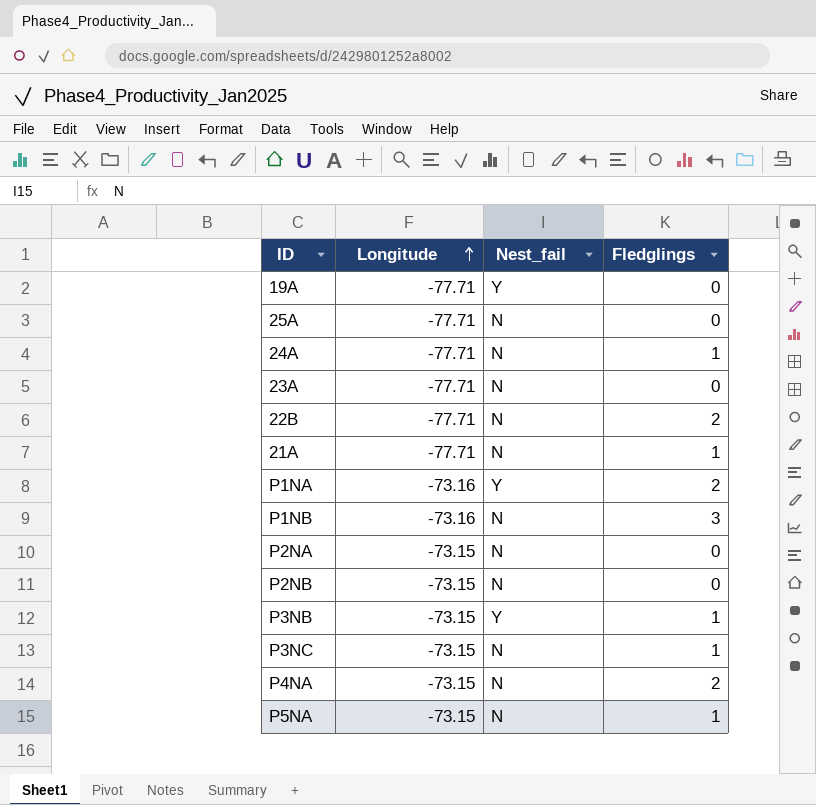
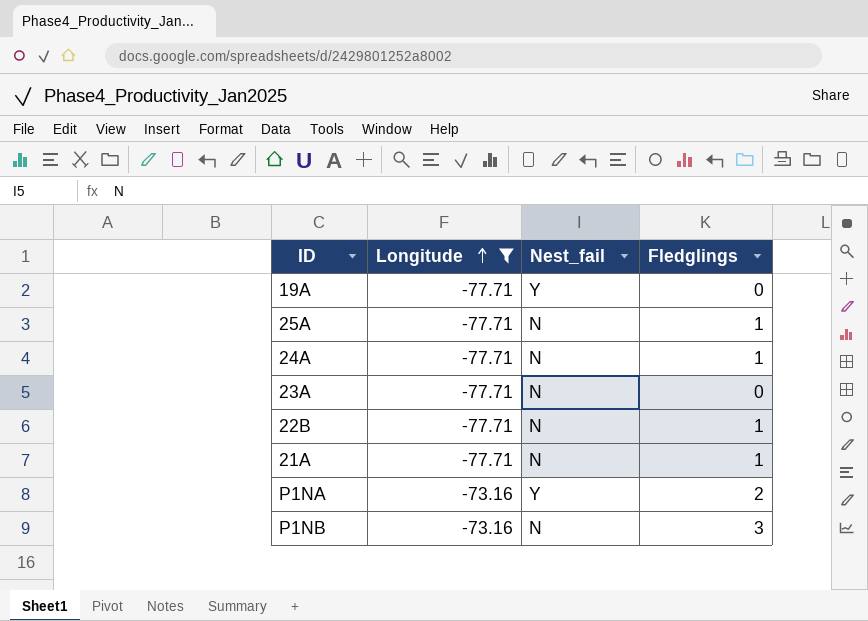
filter: none -> Longitude != -73.15
25A | Fledglings: 0 -> 1
22B | Fledglings: 2 -> 1

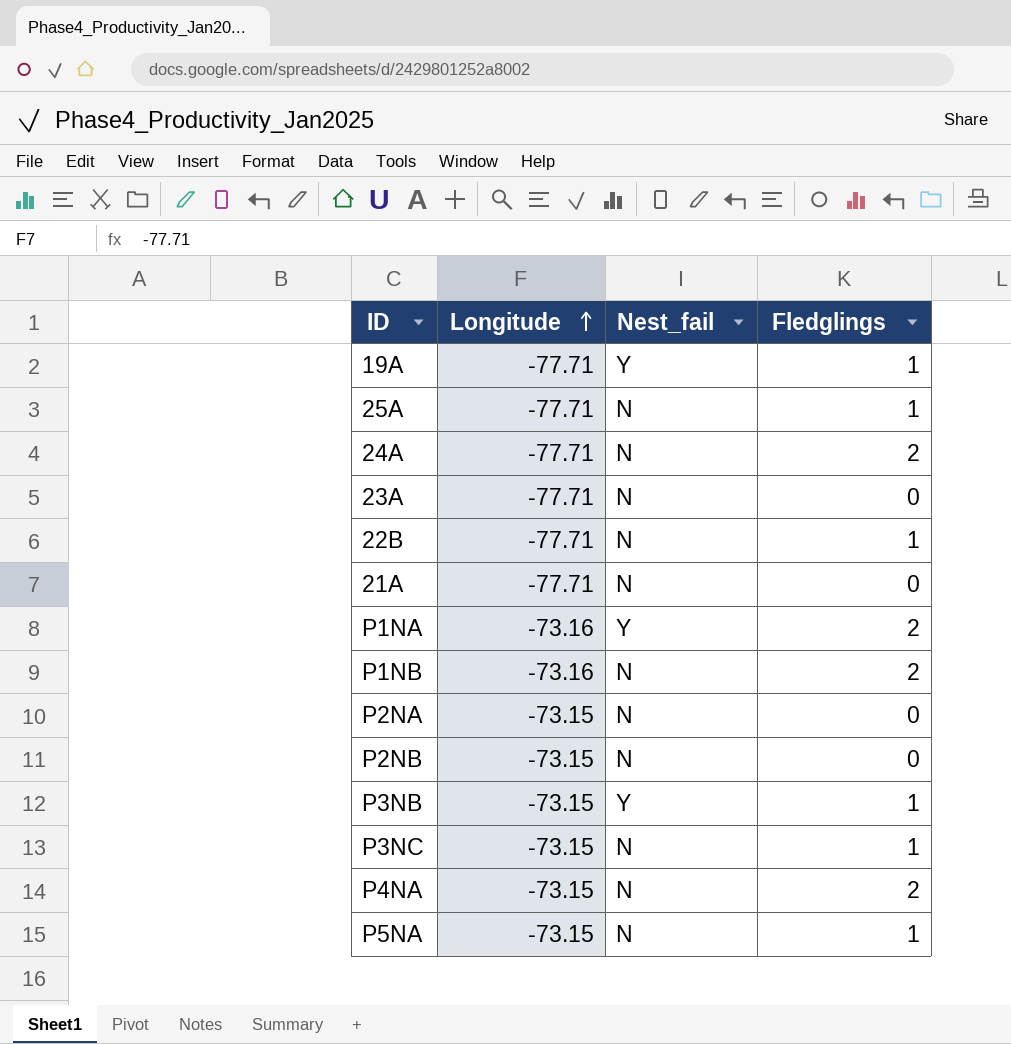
filter: Longitude != -73.15 -> none
19A | Fledglings: 0 -> 1
24A | Fledglings: 1 -> 2
21A | Fledglings: 1 -> 0
P1NB | Fledglings: 3 -> 2

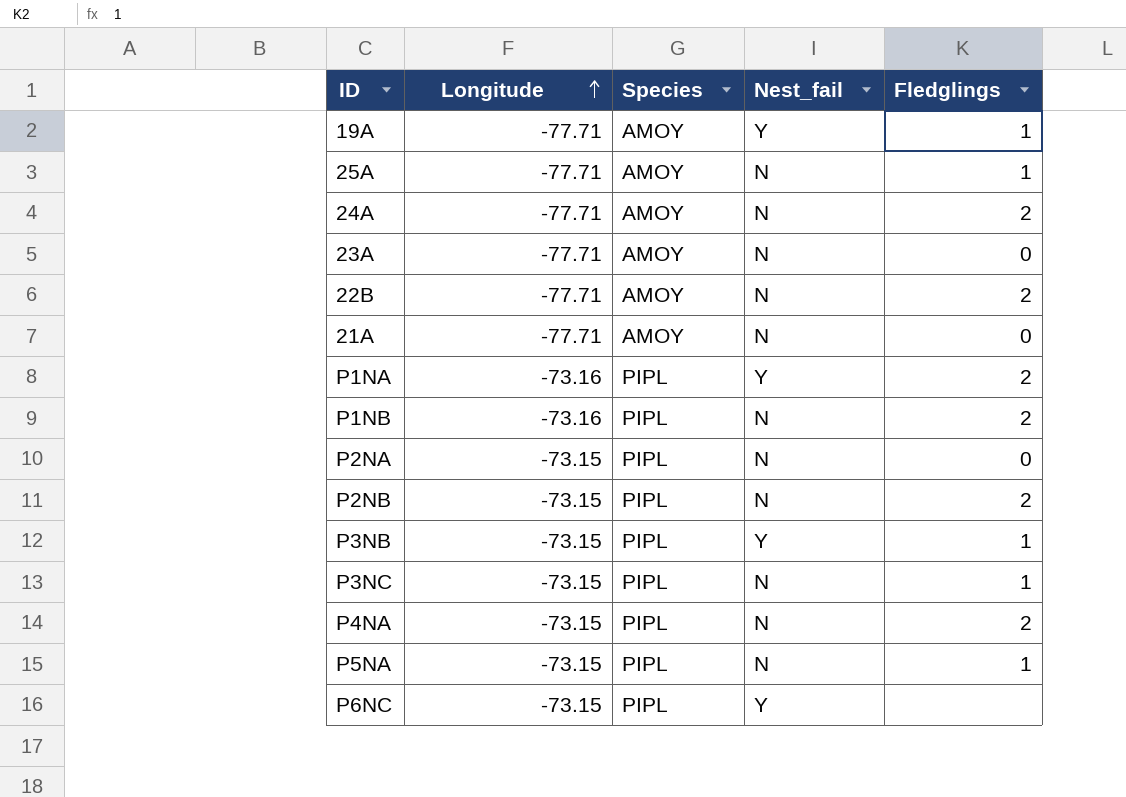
column Species | position: none -> 3
22B | Fledglings: 1 -> 2
P2NB | Fledglings: 0 -> 2
row P6NC: none -> -73.15 | PIPL | Y | none

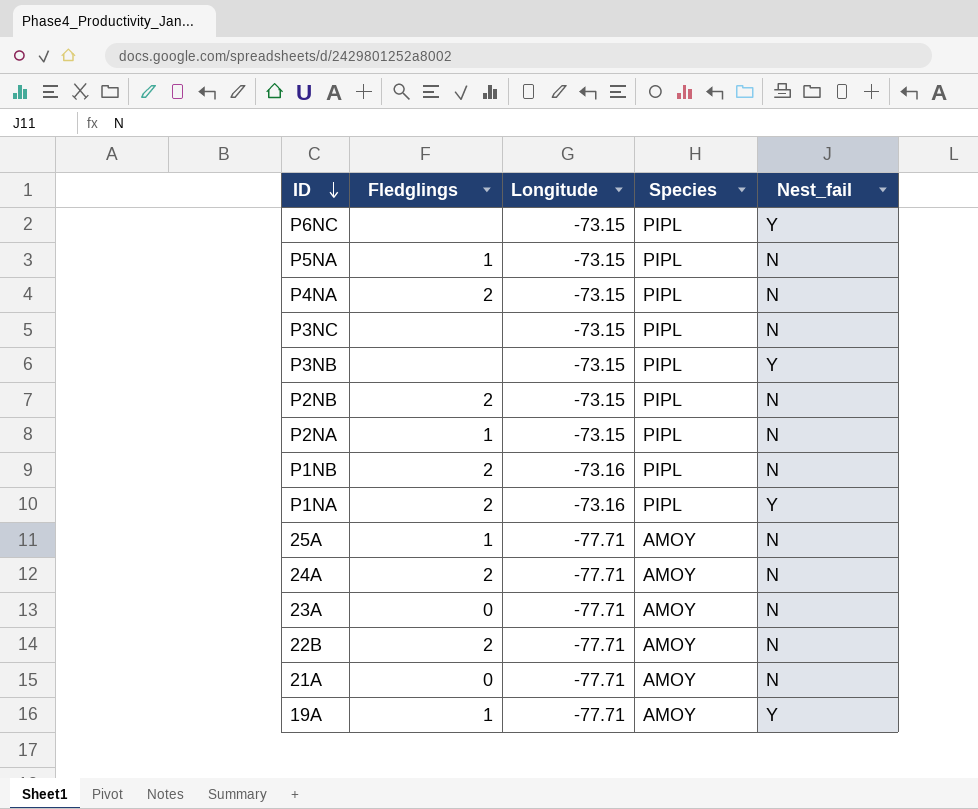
row order: Longitude ascending -> ID descending
column Fledglings | position: 5 -> 2
P3NC | Fledglings: 1 -> none
P3NB | Fledglings: 1 -> none
P2NA | Fledglings: 0 -> 1

